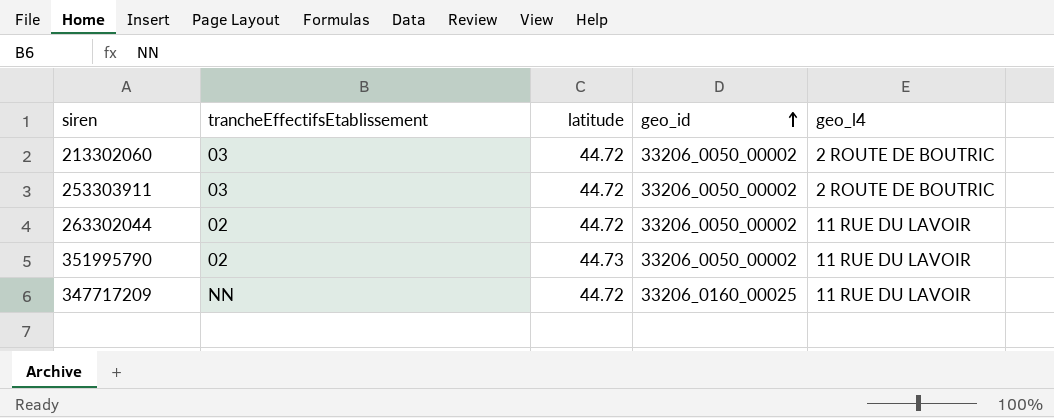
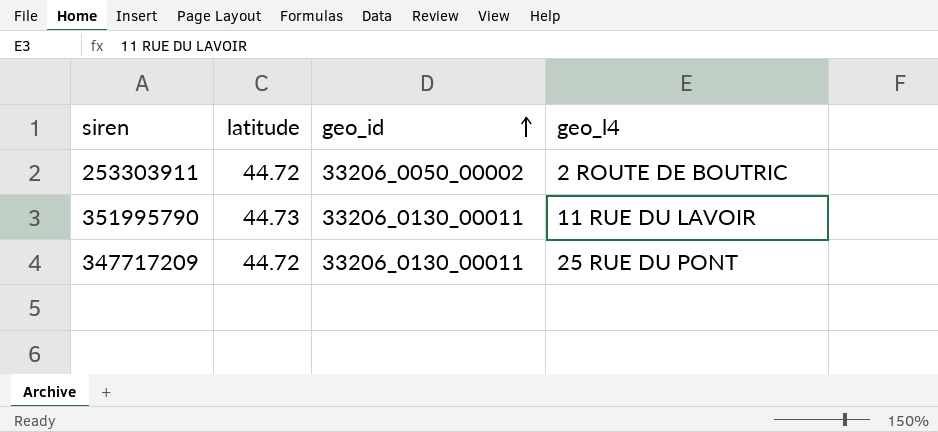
column trancheEffectifsEtablissement | position: 2 -> none
row 213302060: 03 | 44.72 | 33206_0050_00002 | 2 ROUTE DE BOUTRIC -> none
row 263302044: 02 | 44.72 | 33206_0050_00002 | 11 RUE DU LAVOIR -> none
351995790 | geo_id: 33206_0050_00002 -> 33206_0130_00011
347717209 | geo_id: 33206_0160_00025 -> 33206_0130_00011
347717209 | geo_l4: 11 RUE DU LAVOIR -> 25 RUE DU PONT

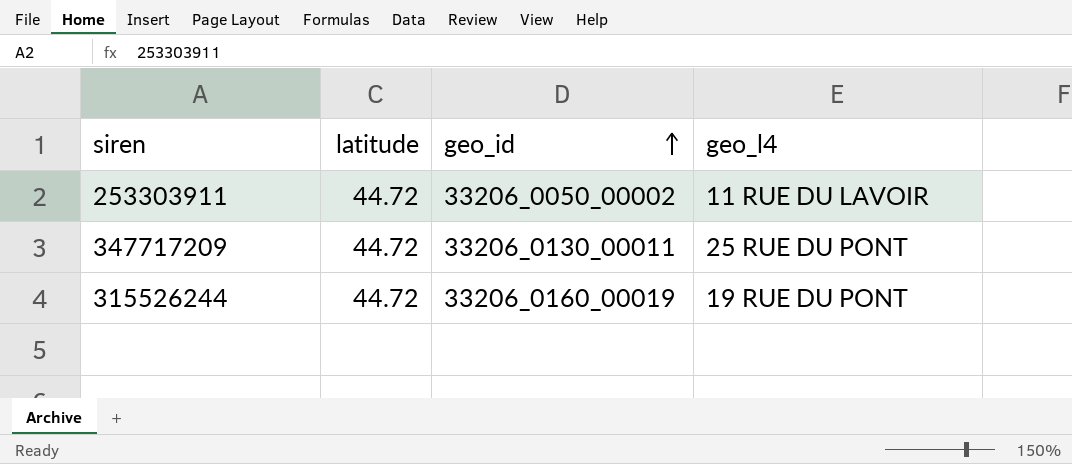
row 351995790: 44.73 | 33206_0130_00011 | 11 RUE DU LAVOIR -> none
253303911 | geo_l4: 2 ROUTE DE BOUTRIC -> 11 RUE DU LAVOIR
row 315526244: none -> 44.72 | 33206_0160_00019 | 19 RUE DU PONT

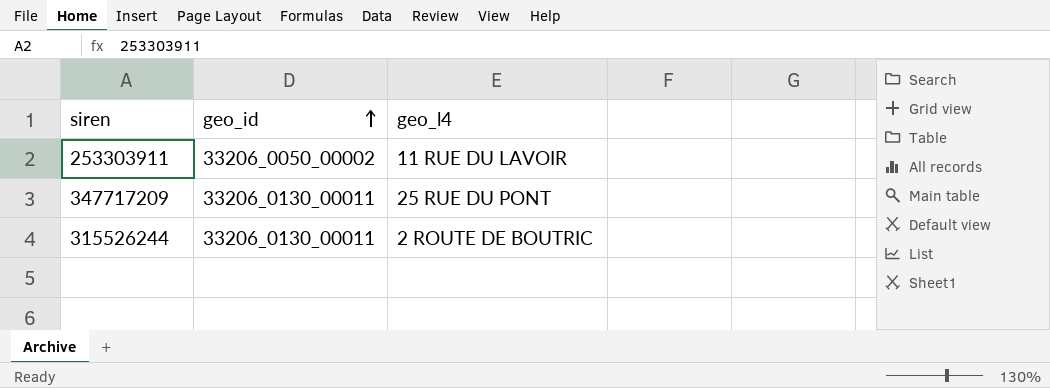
column latitude | position: 2 -> none
315526244 | geo_id: 33206_0160_00019 -> 33206_0130_00011
315526244 | geo_l4: 19 RUE DU PONT -> 2 ROUTE DE BOUTRIC

